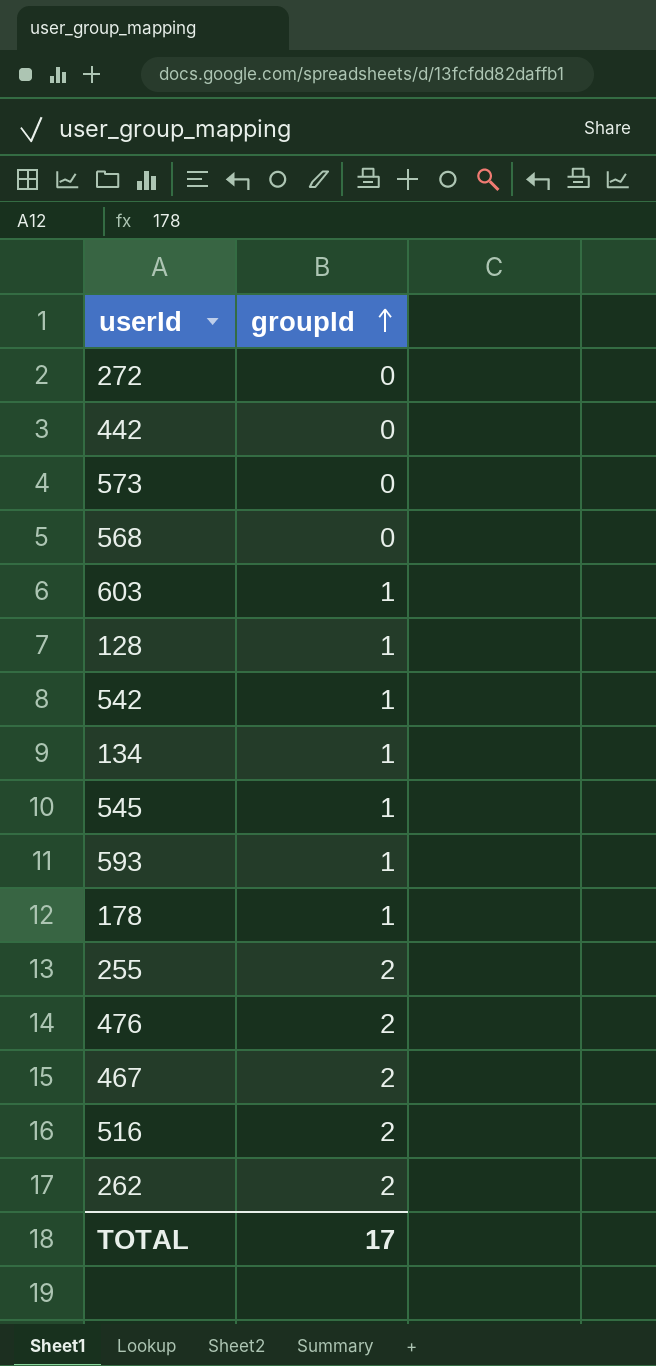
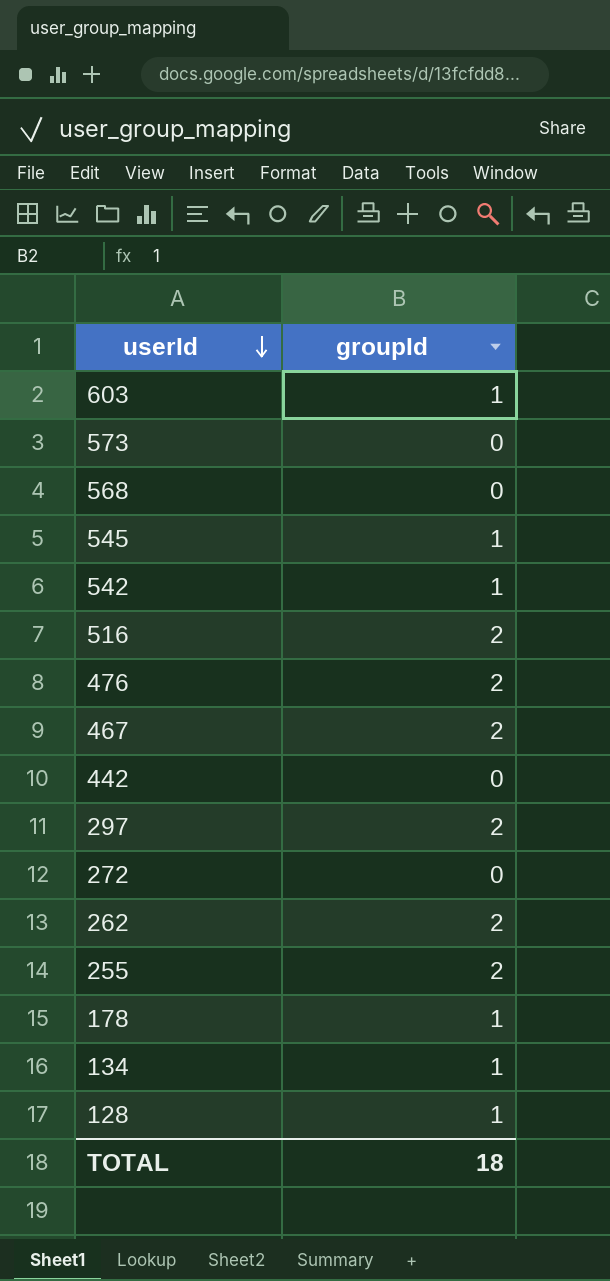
row order: groupId ascending -> userId descending
row 593: 1 -> none
row 297: none -> 2
TOTAL | groupId: 17 -> 18

